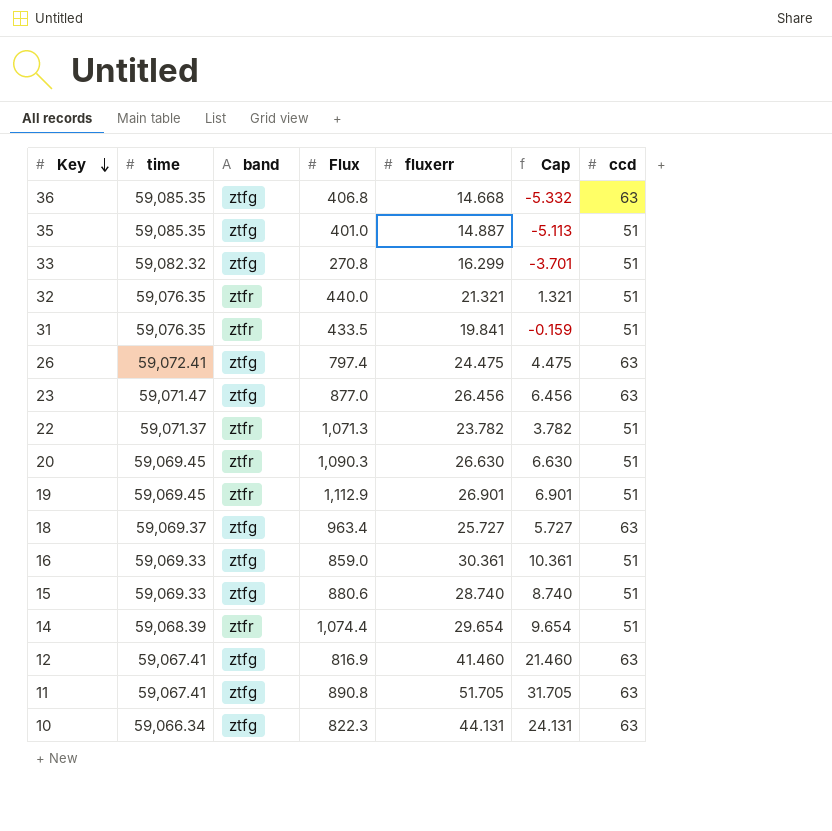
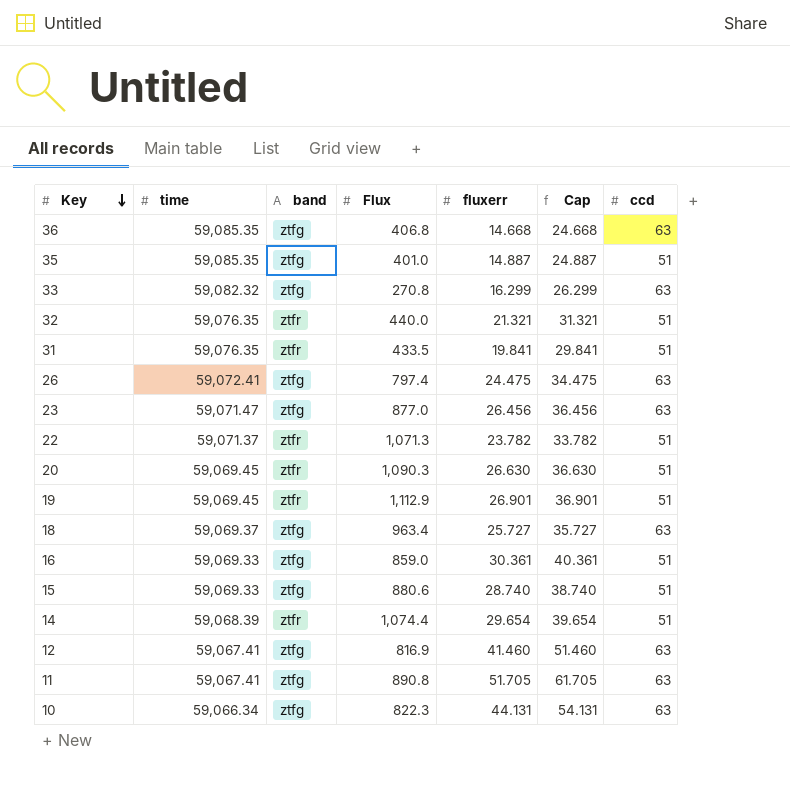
column Cap | formula: [fluxerr] - 20 -> [fluxerr] + 10
33 | ccd: 51 -> 63

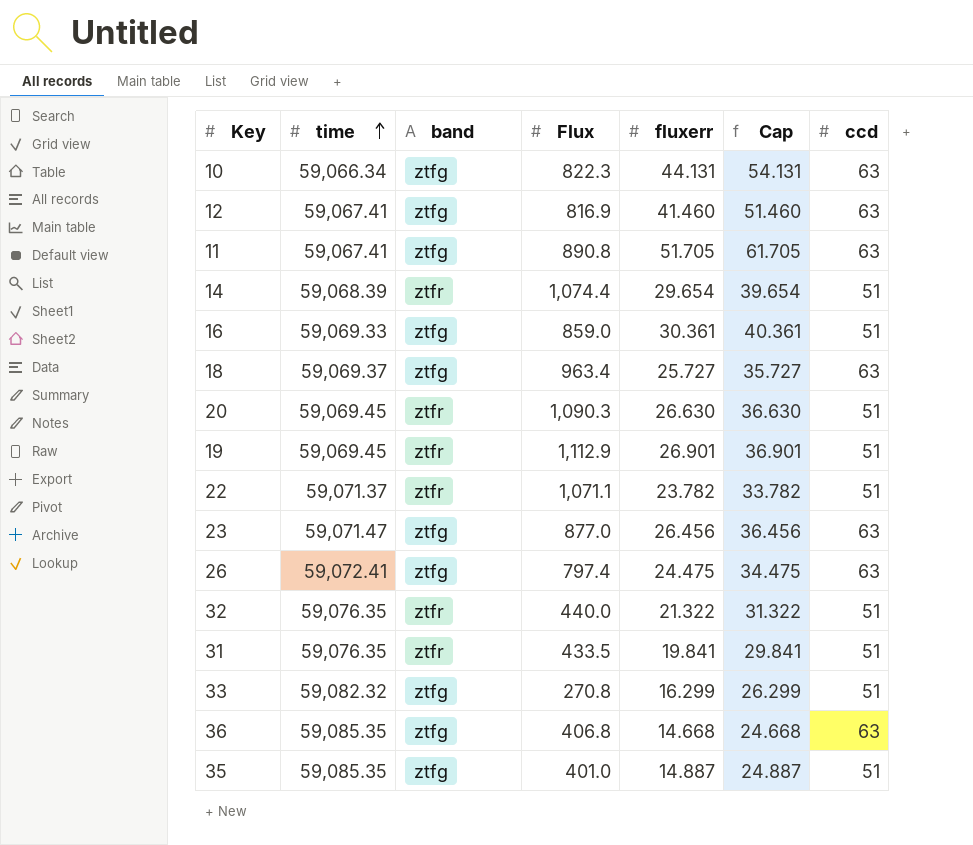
row order: Key descending -> time ascending
row 15: 59,069.33 | ztfg | 880.6 | 28.740 | 38.740 | 51 -> none
22 | Flux: 1,071.3 -> 1,071.1
32 | fluxerr: 21.321 -> 21.322
32 | Cap: 31.321 -> 31.322
33 | ccd: 63 -> 51

